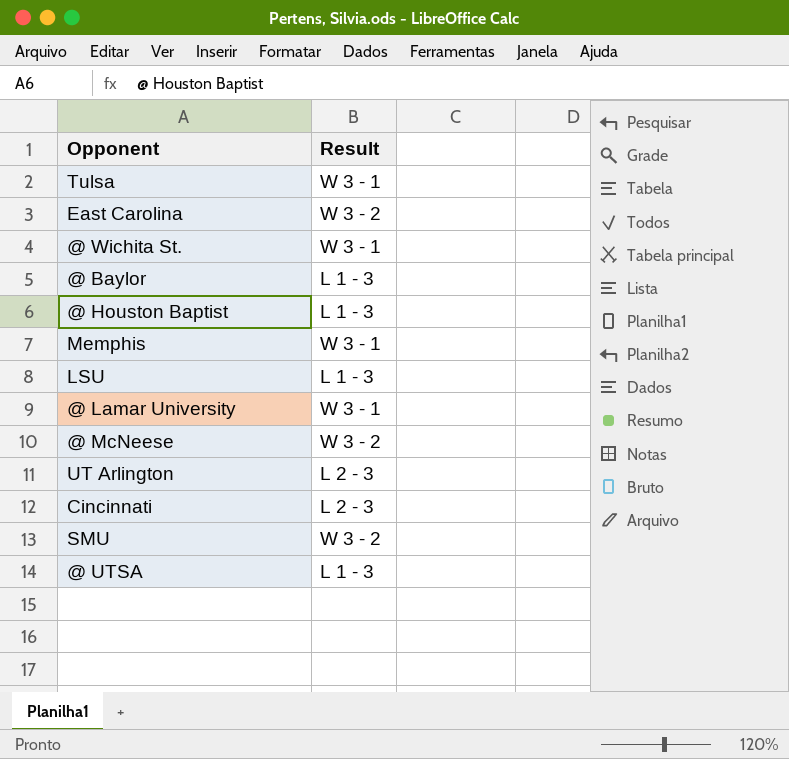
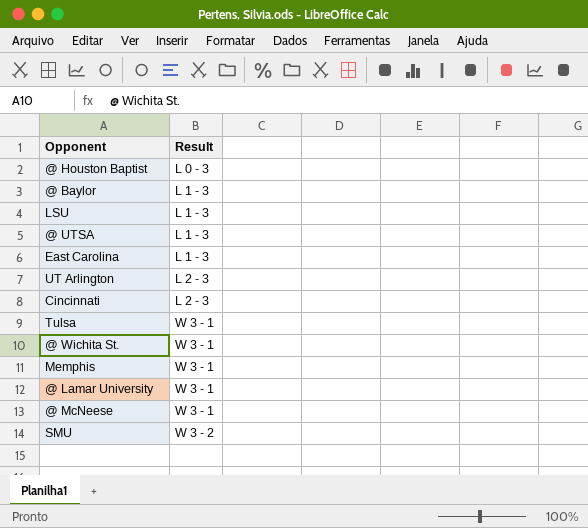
row order: none -> Result ascending
@ Houston Baptist | Result: L 1 - 3 -> L 0 - 3
East Carolina | Result: W 3 - 2 -> L 1 - 3
@ McNeese | Result: W 3 - 2 -> W 3 - 1

